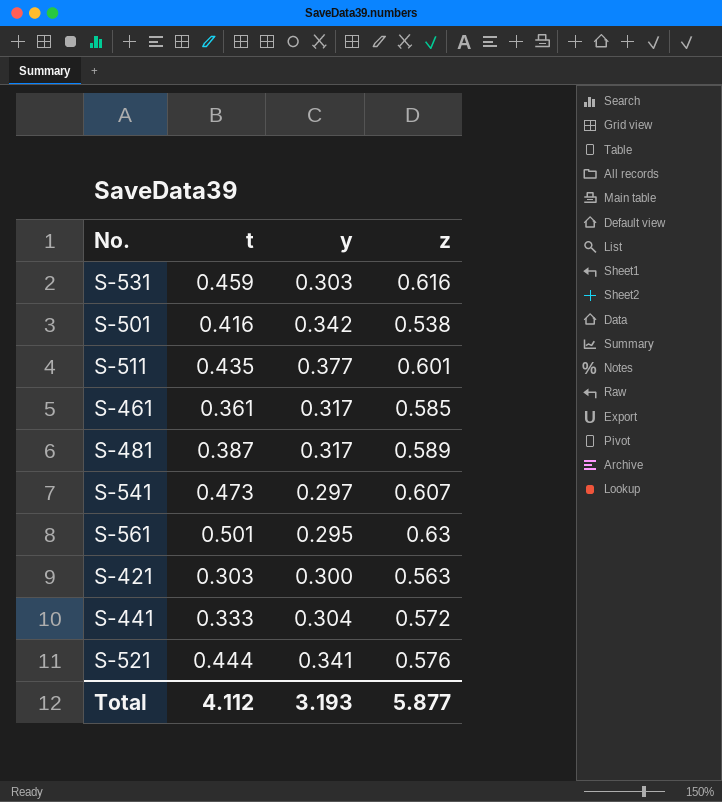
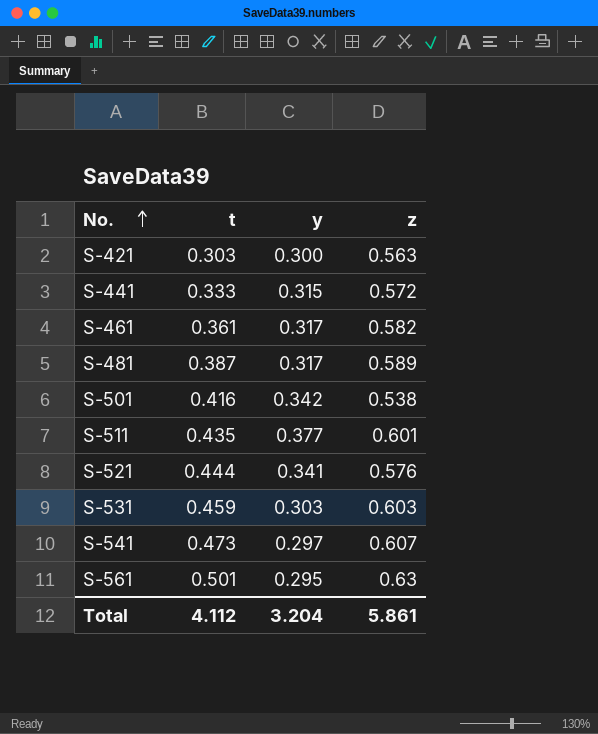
row order: none -> No. ascending
S-441 | y: 0.304 -> 0.315
S-461 | z: 0.585 -> 0.582
S-531 | z: 0.616 -> 0.603
Total | y: 3.193 -> 3.204
Total | z: 5.877 -> 5.861

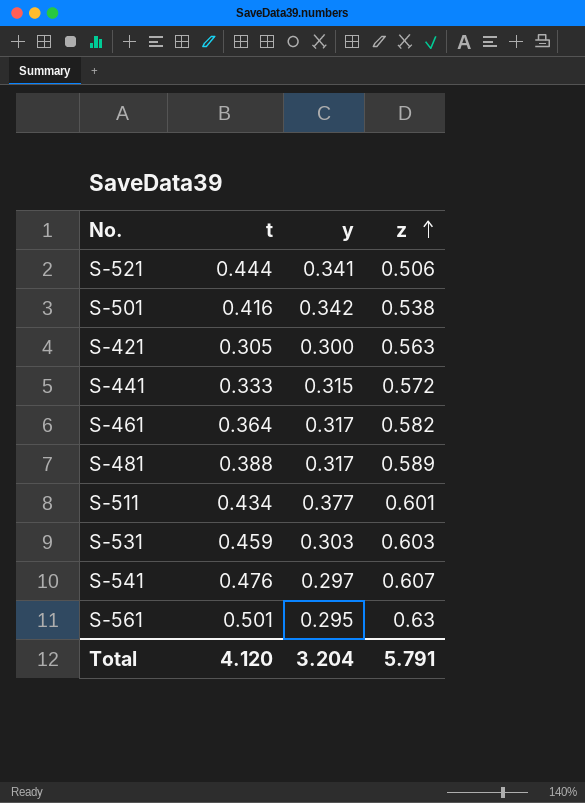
row order: No. ascending -> z ascending
S-521 | z: 0.576 -> 0.506
S-421 | t: 0.303 -> 0.305
S-461 | t: 0.361 -> 0.364
S-481 | t: 0.387 -> 0.388
S-511 | t: 0.435 -> 0.434
S-541 | t: 0.473 -> 0.476
Total | t: 4.112 -> 4.120
Total | z: 5.861 -> 5.791

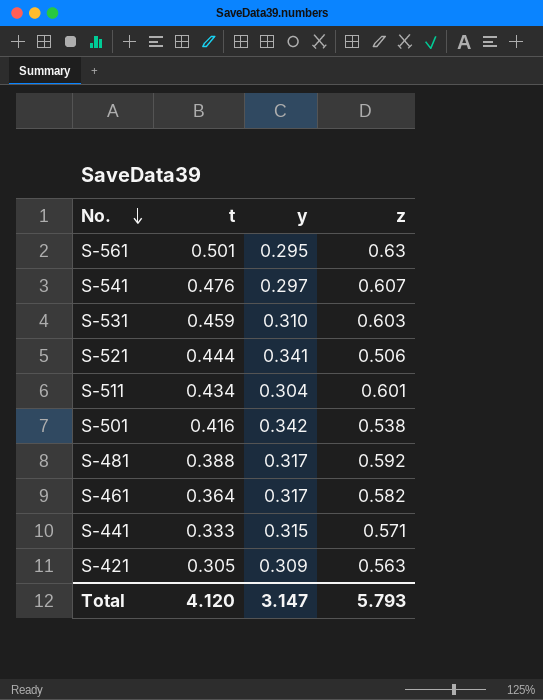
row order: z ascending -> No. descending
S-531 | y: 0.303 -> 0.310
S-511 | y: 0.377 -> 0.304
S-481 | z: 0.589 -> 0.592
S-441 | z: 0.572 -> 0.571
S-421 | y: 0.300 -> 0.309
Total | y: 3.204 -> 3.147
Total | z: 5.791 -> 5.793

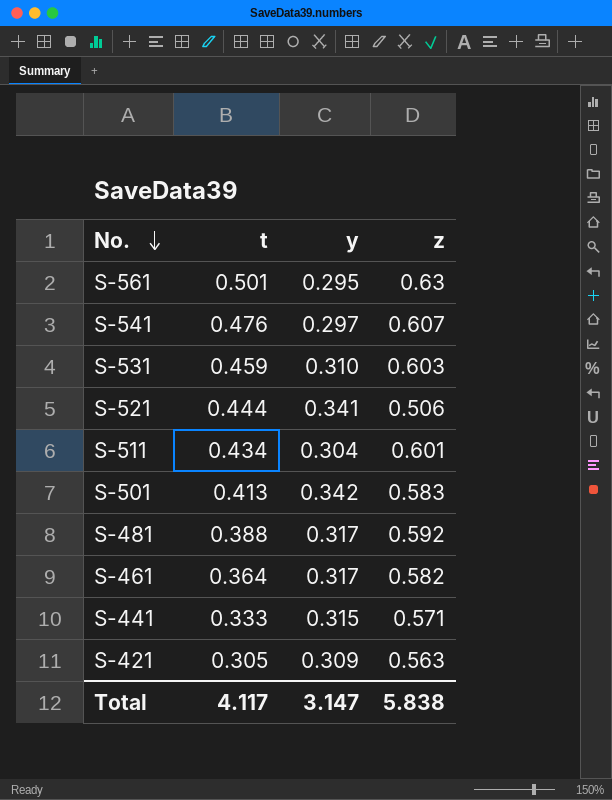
S-501 | t: 0.416 -> 0.413
S-501 | z: 0.538 -> 0.583
Total | t: 4.120 -> 4.117
Total | z: 5.793 -> 5.838

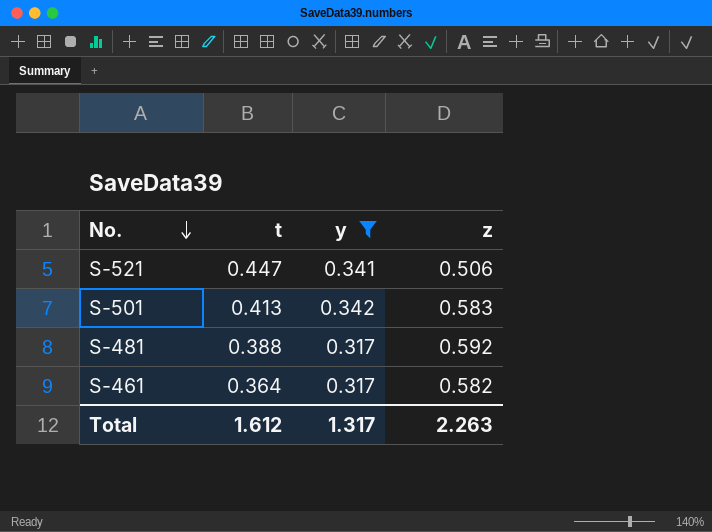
filter: none -> y >= 0.317
S-521 | t: 0.444 -> 0.447
Total | t: 4.117 -> 1.612
Total | y: 3.147 -> 1.317
Total | z: 5.838 -> 2.263

